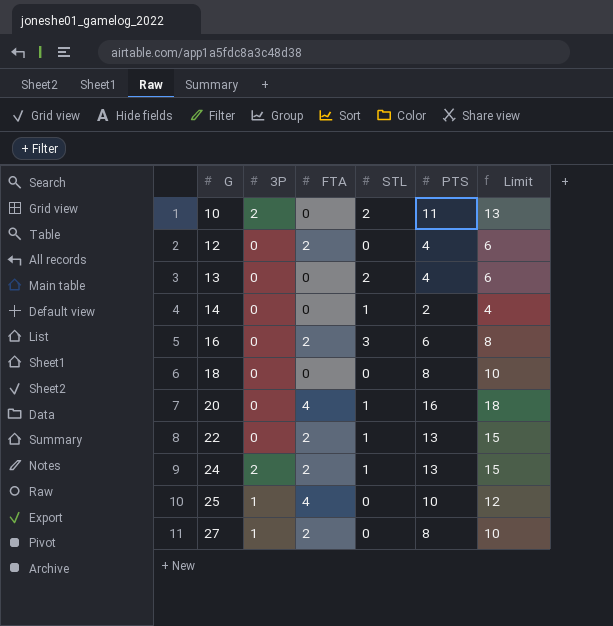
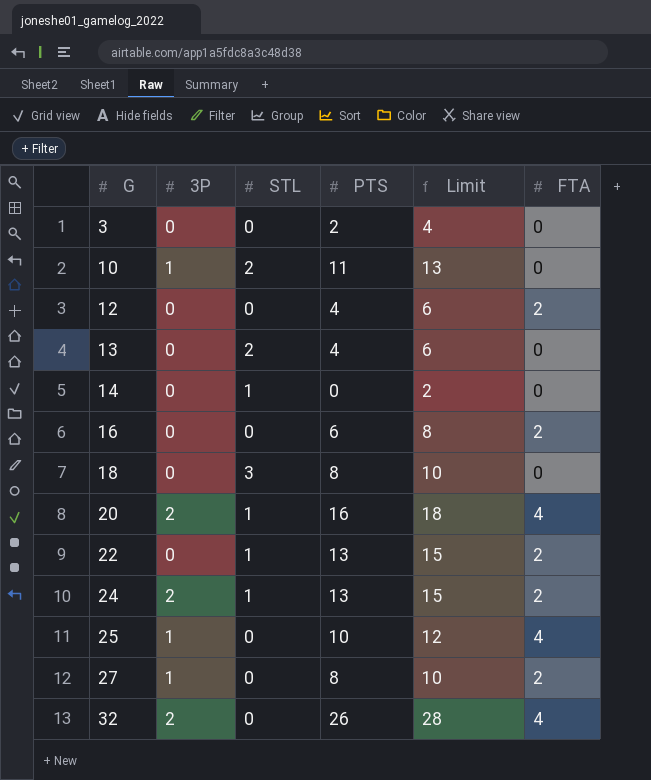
column FTA | position: 3 -> 6
row 3: none -> 0 | 0 | 2 | 4 | 0
10 | 3P: 2 -> 1
14 | PTS: 2 -> 0
14 | Limit: 4 -> 2
16 | STL: 3 -> 0
18 | STL: 0 -> 3
20 | 3P: 0 -> 2
row 32: none -> 2 | 0 | 26 | 28 | 4

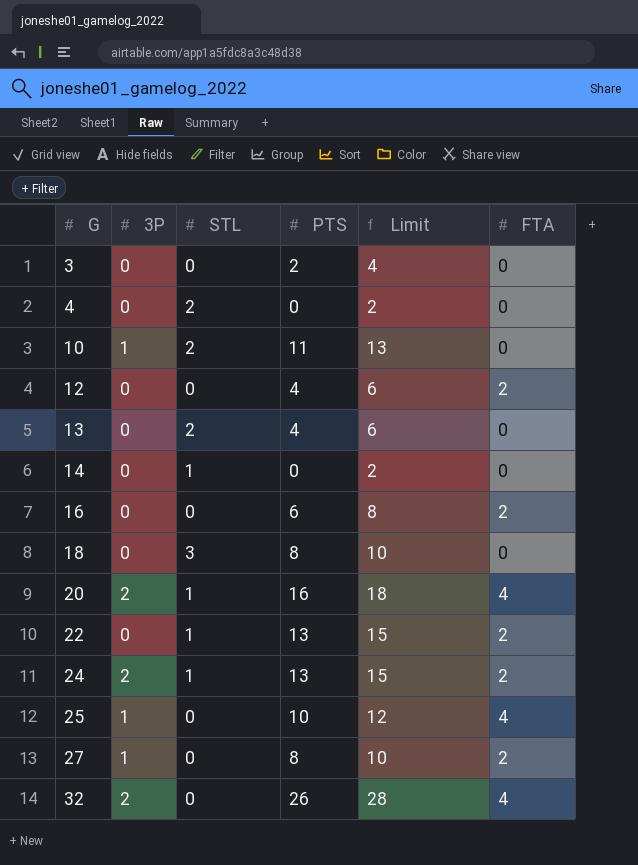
row 4: none -> 0 | 2 | 0 | 2 | 0

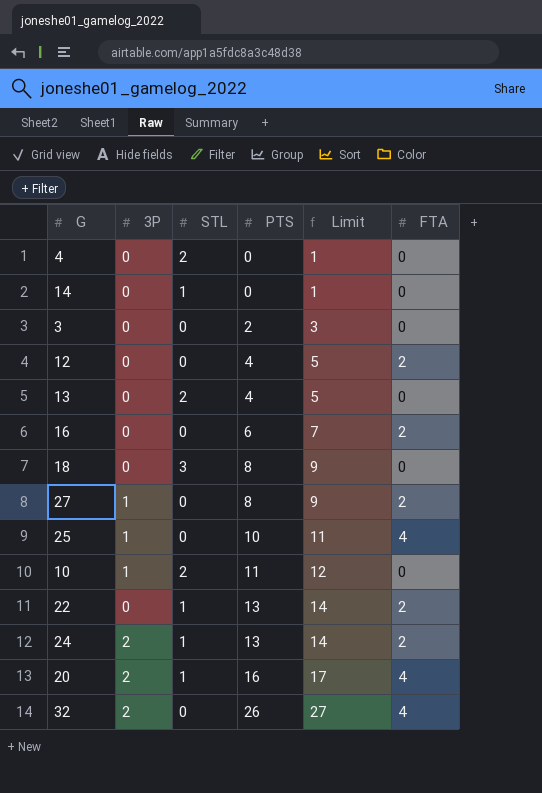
row order: G ascending -> PTS ascending
column Limit | formula: [PTS] + 2 -> [PTS] + 1

